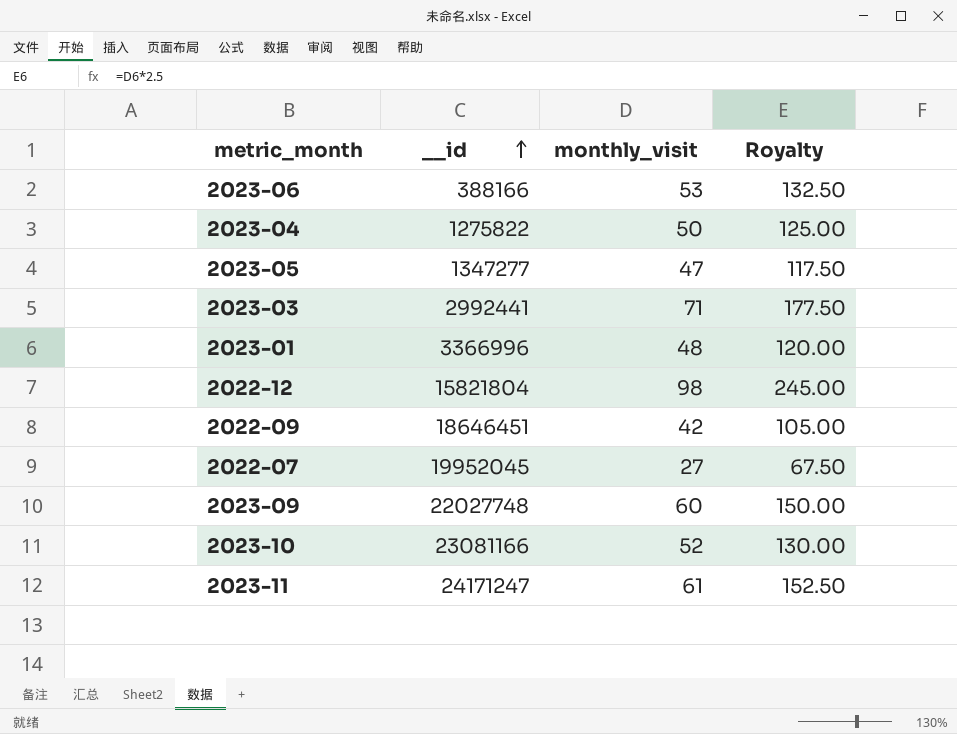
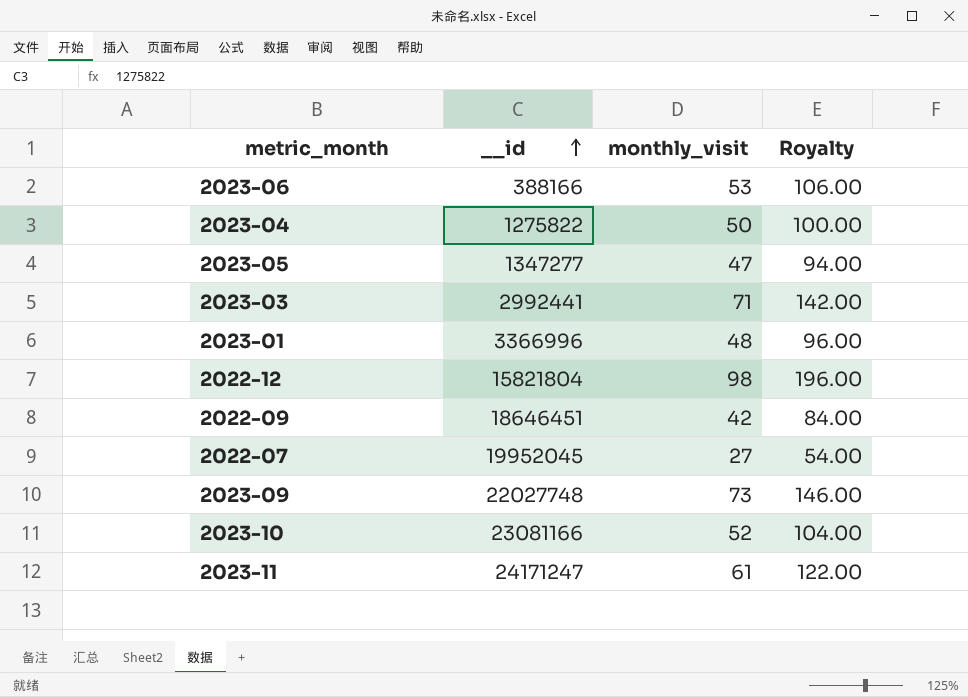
column Royalty | formula: [monthly_visit] * 2.5 -> [monthly_visit] * 2
2023-09 | monthly_visit: 60 -> 73

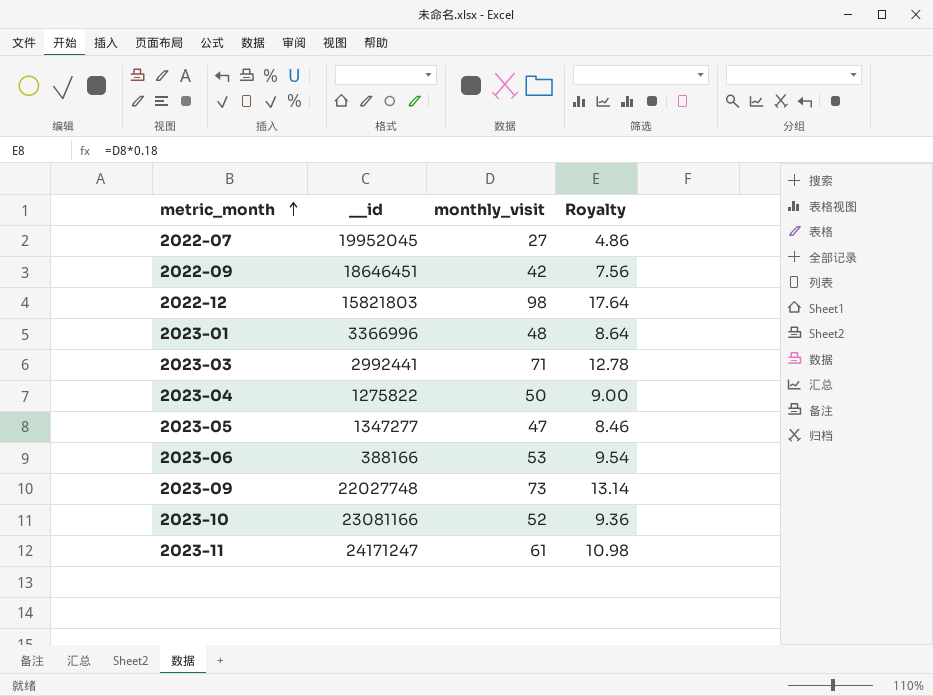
row order: __id ascending -> metric_month ascending
column Royalty | formula: [monthly_visit] * 2 -> [monthly_visit] * 0.18
2022-12 | __id: 15821804 -> 15821803

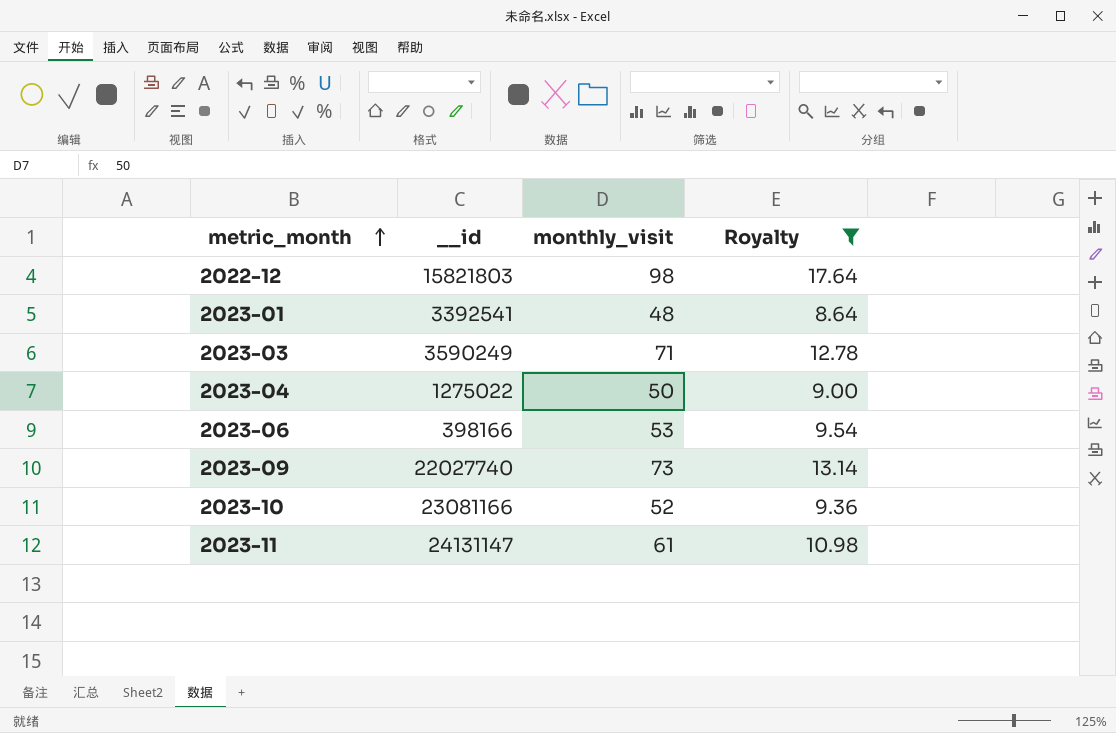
filter: none -> Royalty >= 8.64
2023-01 | __id: 3366996 -> 3392541
2023-03 | __id: 2992441 -> 3590249
2023-04 | __id: 1275822 -> 1275022
2023-06 | __id: 388166 -> 398166
2023-09 | __id: 22027748 -> 22027740
2023-11 | __id: 24171247 -> 24131147

